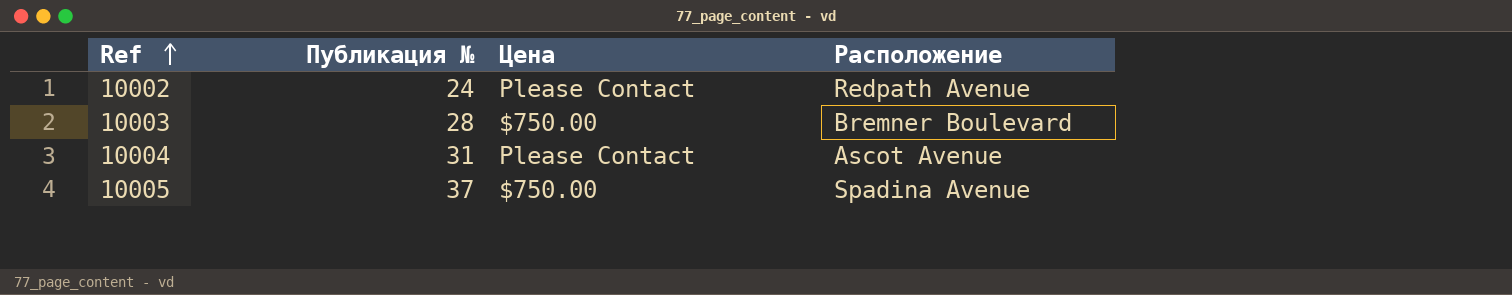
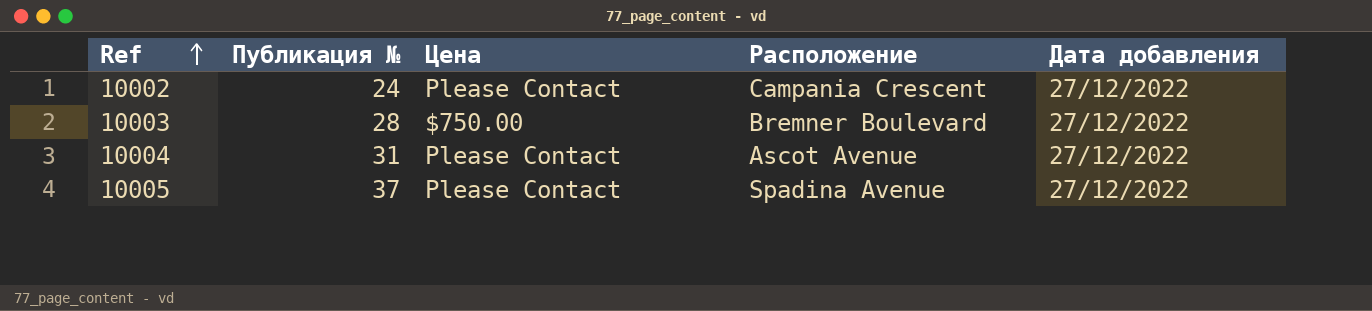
column Дата добавления | position: none -> 5
10002 | Расположение: Redpath Avenue -> Campania Crescent
10005 | Цена: $750.00 -> Please Contact

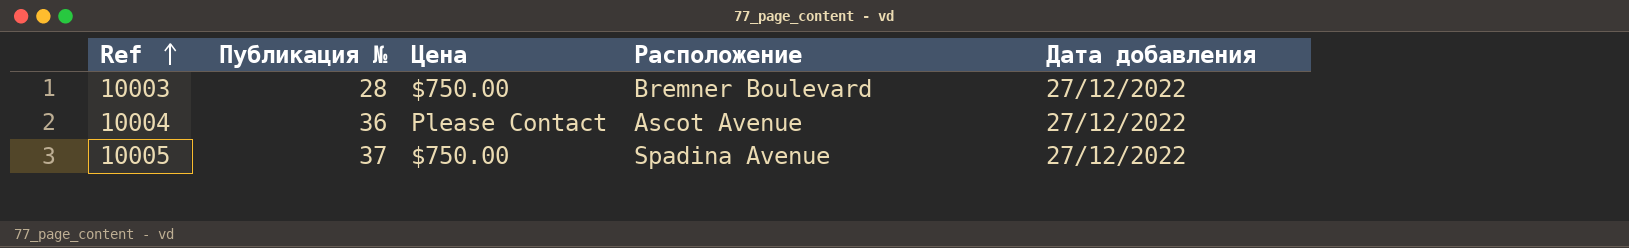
row 10002: 24 | Please Contact | Campania Crescent | 27/12/2022 -> none
10004 | Публикация №: 31 -> 36
10005 | Цена: Please Contact -> $750.00

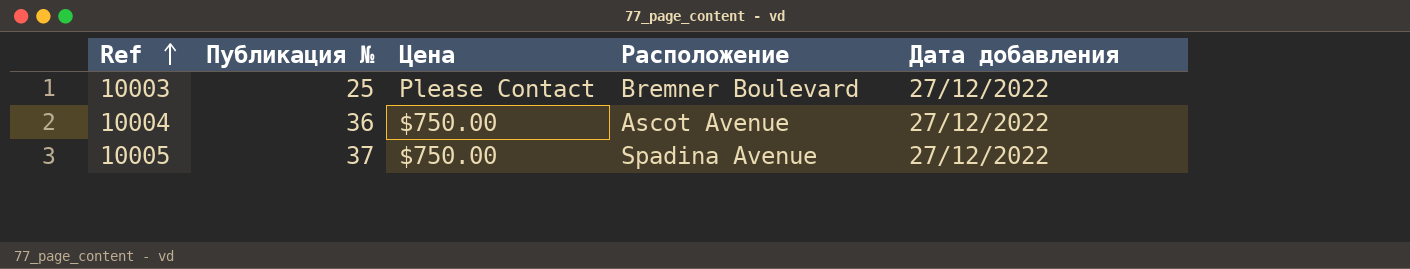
10003 | Публикация №: 28 -> 25
10003 | Цена: $750.00 -> Please Contact
10004 | Цена: Please Contact -> $750.00

